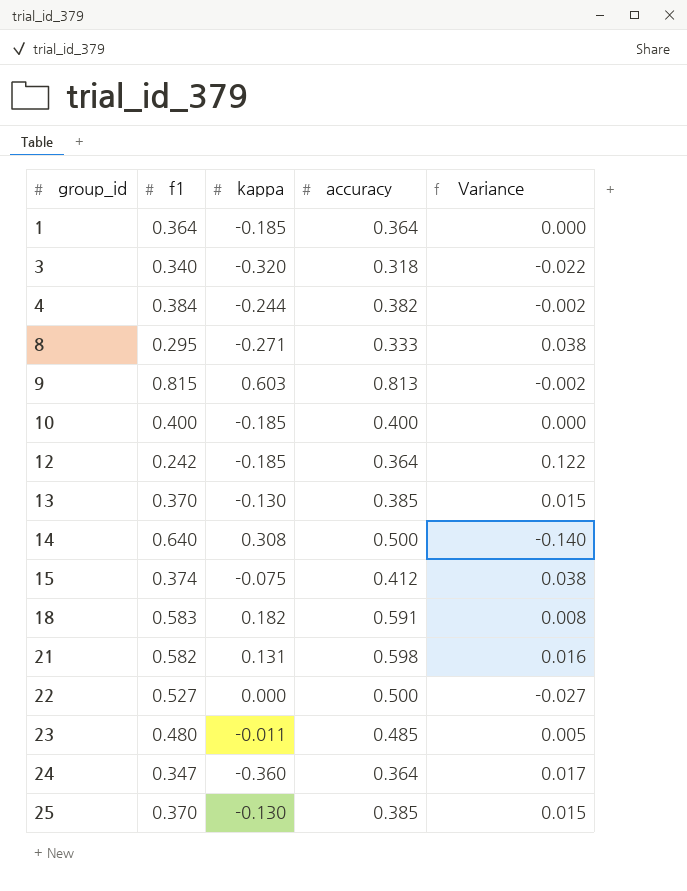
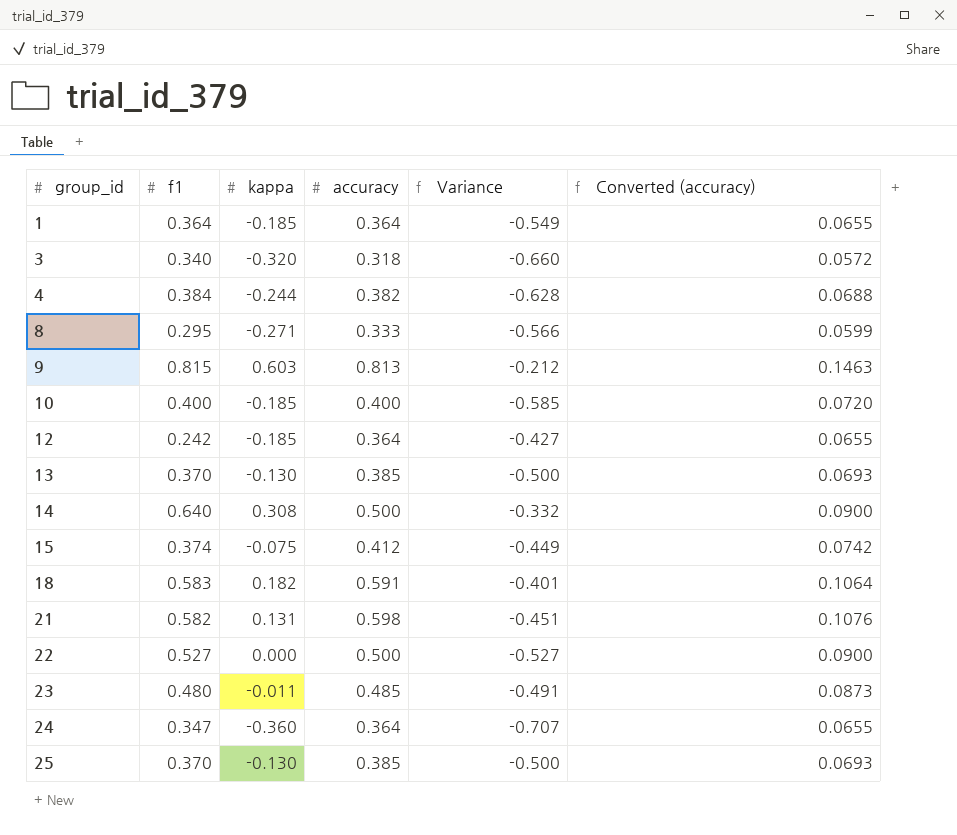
column Variance | formula: [accuracy] - [f1] -> [kappa] - [f1]
column Converted (accuracy) | formula: none -> [accuracy] * 0.18

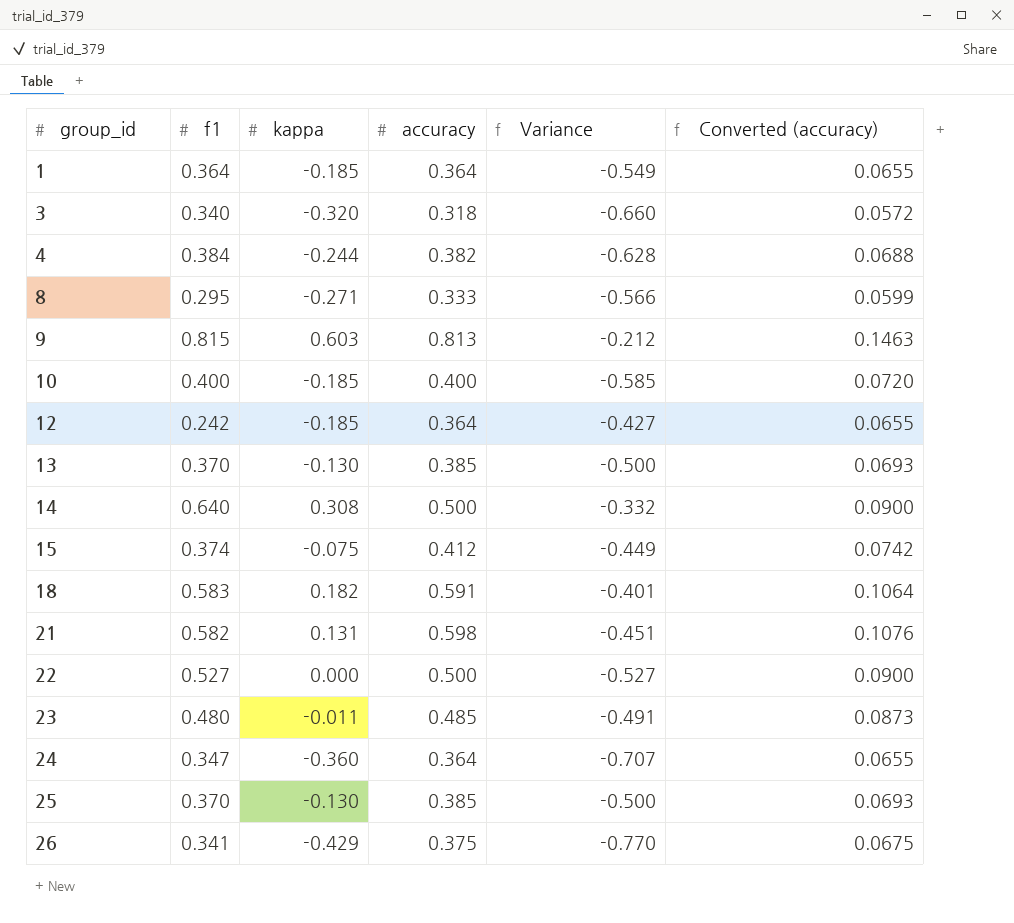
row 26: none -> 0.341 | -0.429 | 0.375 | -0.770 | 0.0675

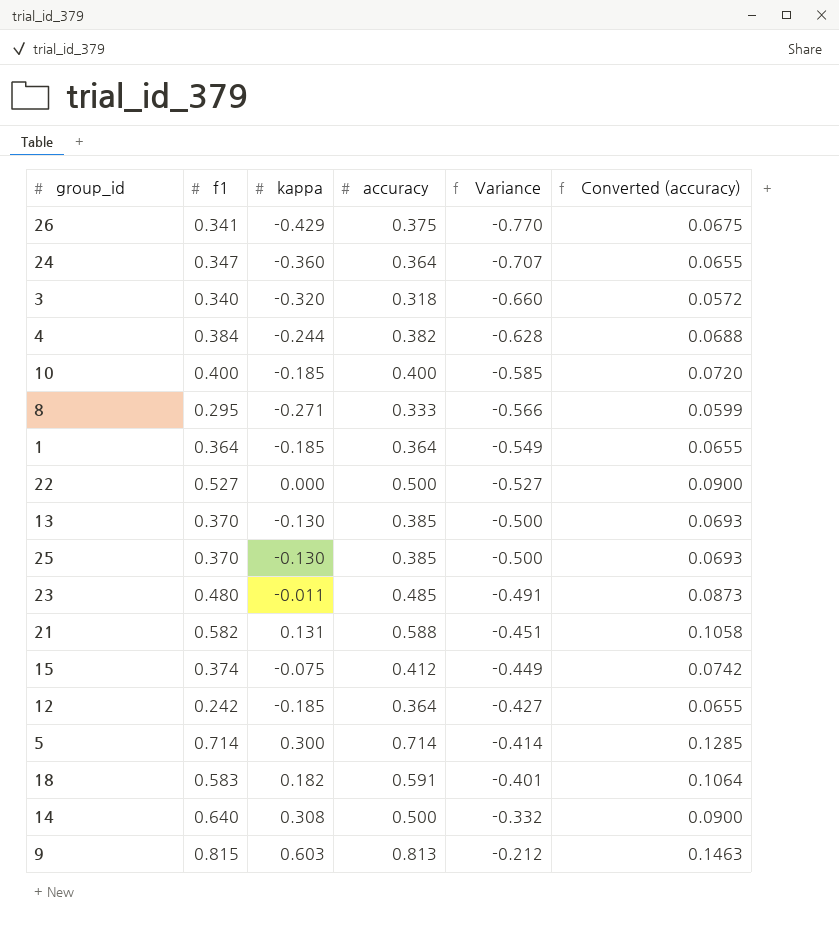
row order: group_id ascending -> Variance ascending
21 | accuracy: 0.598 -> 0.588
21 | Converted (accuracy): 0.1076 -> 0.1058
row 5: none -> 0.714 | 0.300 | 0.714 | -0.414 | 0.1285

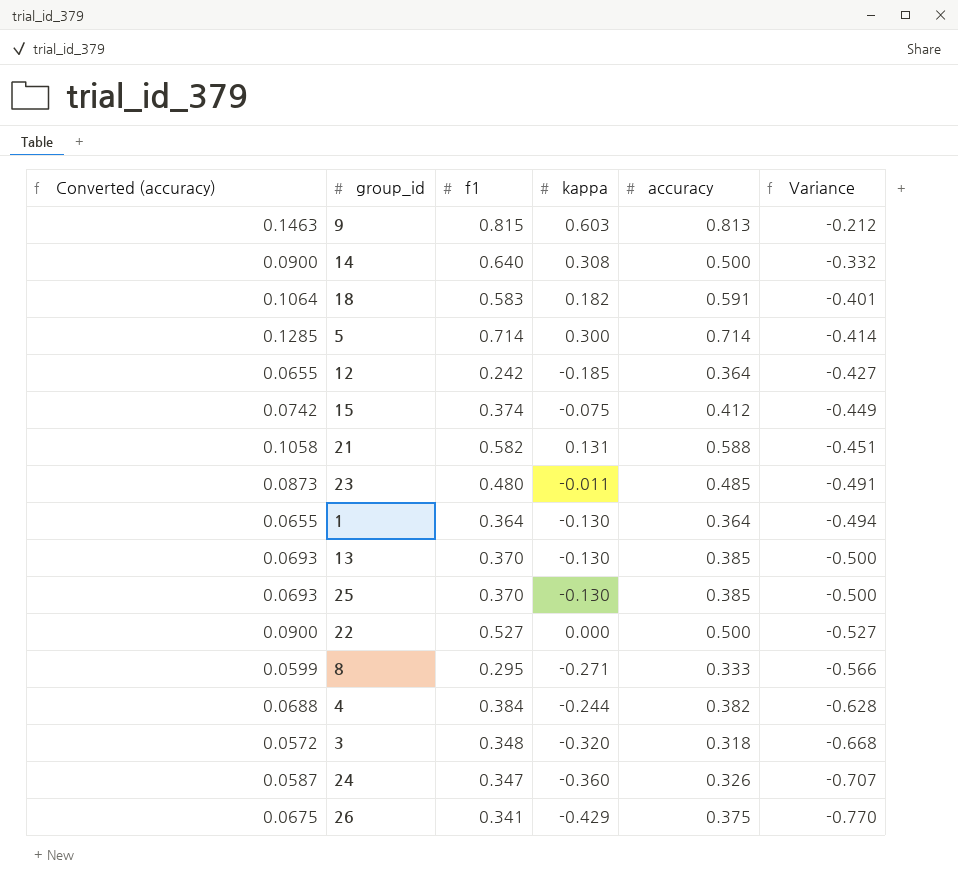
row order: Variance ascending -> Variance descending
column Converted (accuracy) | position: 6 -> 1
row 10: 0.400 | -0.185 | 0.400 | -0.585 | 0.0720 -> none
1 | kappa: -0.185 -> -0.130
1 | Variance: -0.549 -> -0.494
3 | f1: 0.340 -> 0.348
3 | Variance: -0.660 -> -0.668
24 | Converted (accuracy): 0.0655 -> 0.0587
24 | accuracy: 0.364 -> 0.326

